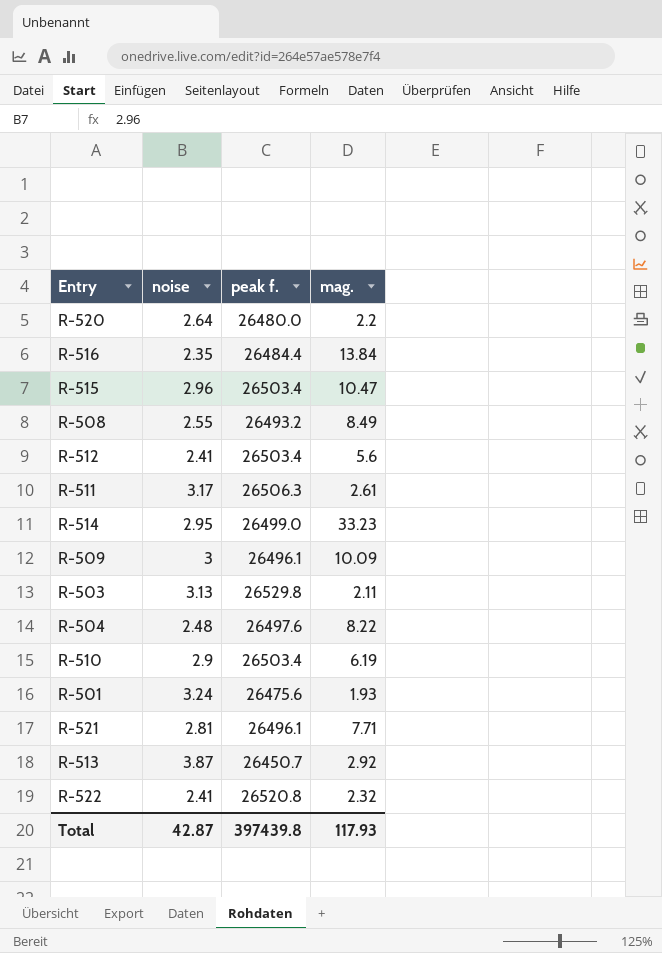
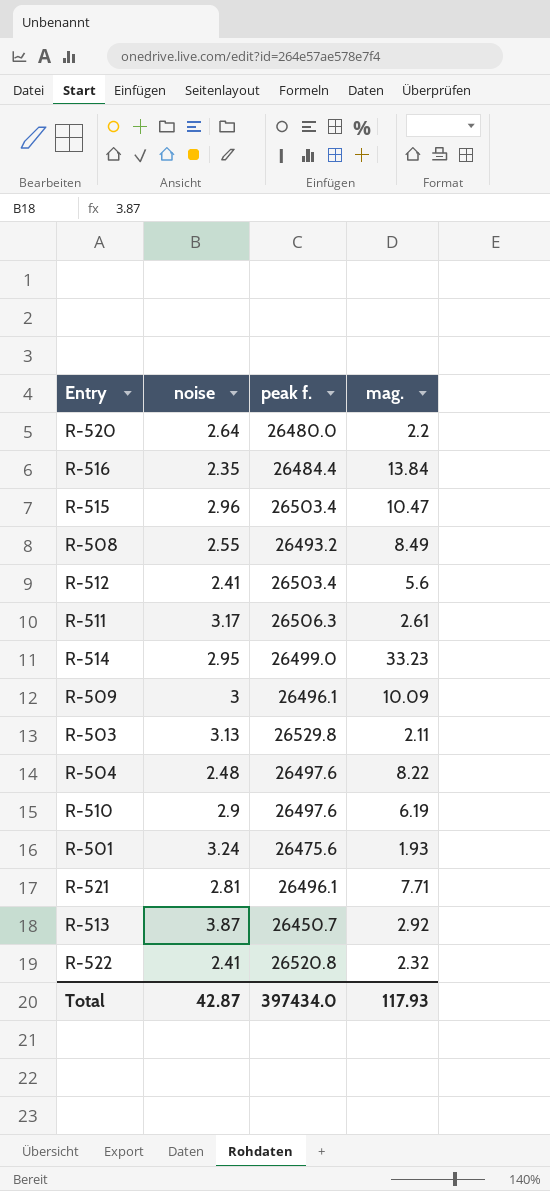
R-510 | peak f.: 26503.4 -> 26497.6
Total | peak f.: 397439.8 -> 397434.0

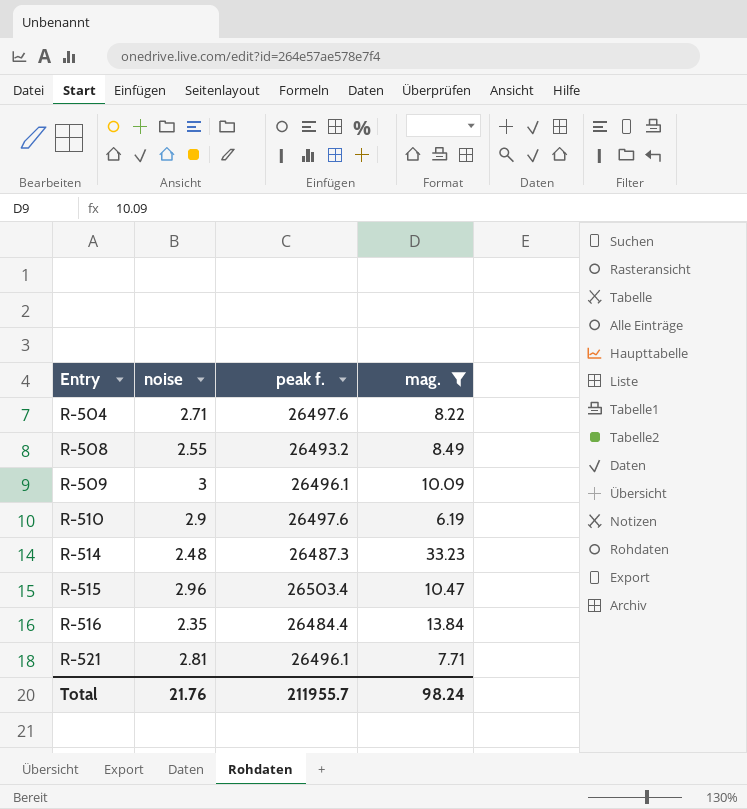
filter: none -> mag. >= 6.19
row order: none -> Entry ascending
R-504 | noise: 2.48 -> 2.71
R-514 | noise: 2.95 -> 2.48
R-514 | peak f.: 26499.0 -> 26487.3
Total | noise: 42.87 -> 21.76
Total | peak f.: 397434.0 -> 211955.7
Total | mag.: 117.93 -> 98.24

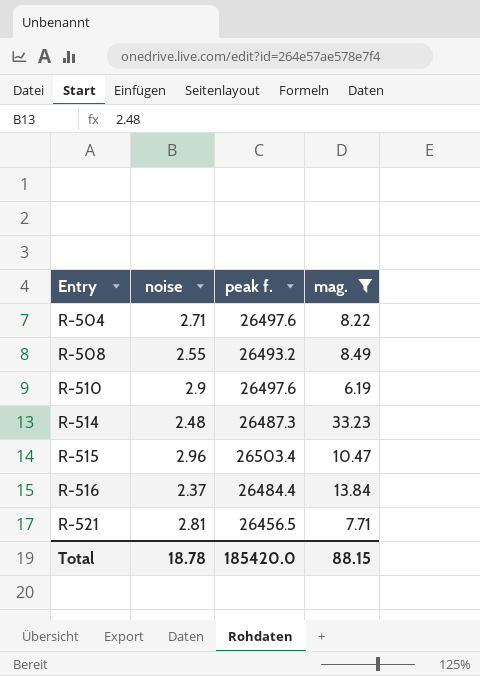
row R-509: 3 | 26496.1 | 10.09 -> none
R-516 | noise: 2.35 -> 2.37
R-521 | peak f.: 26496.1 -> 26456.5
Total | noise: 21.76 -> 18.78
Total | peak f.: 211955.7 -> 185420.0
Total | mag.: 98.24 -> 88.15

